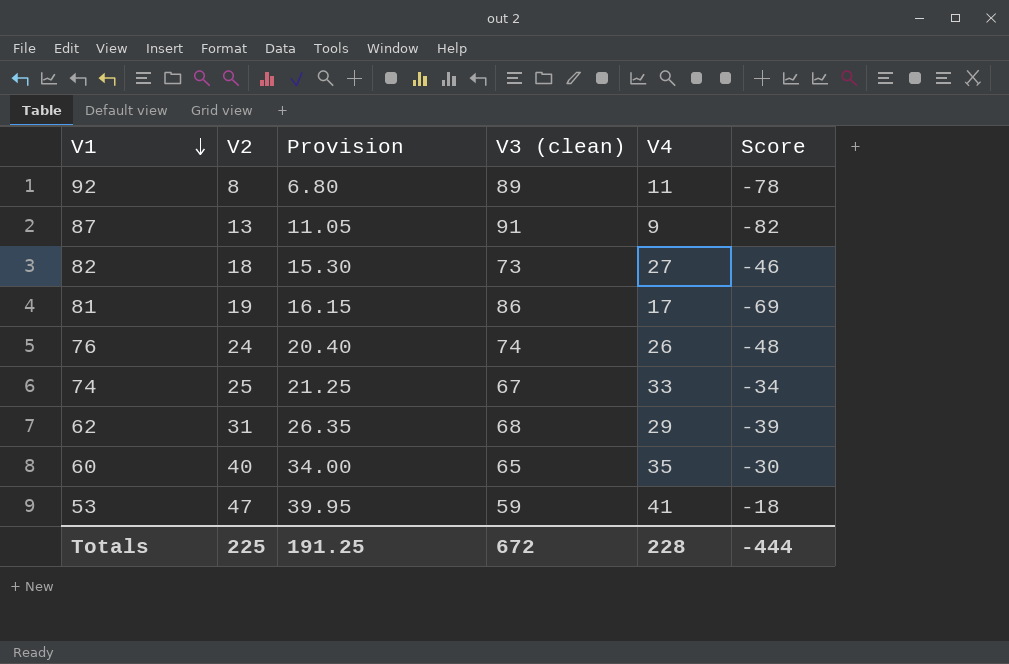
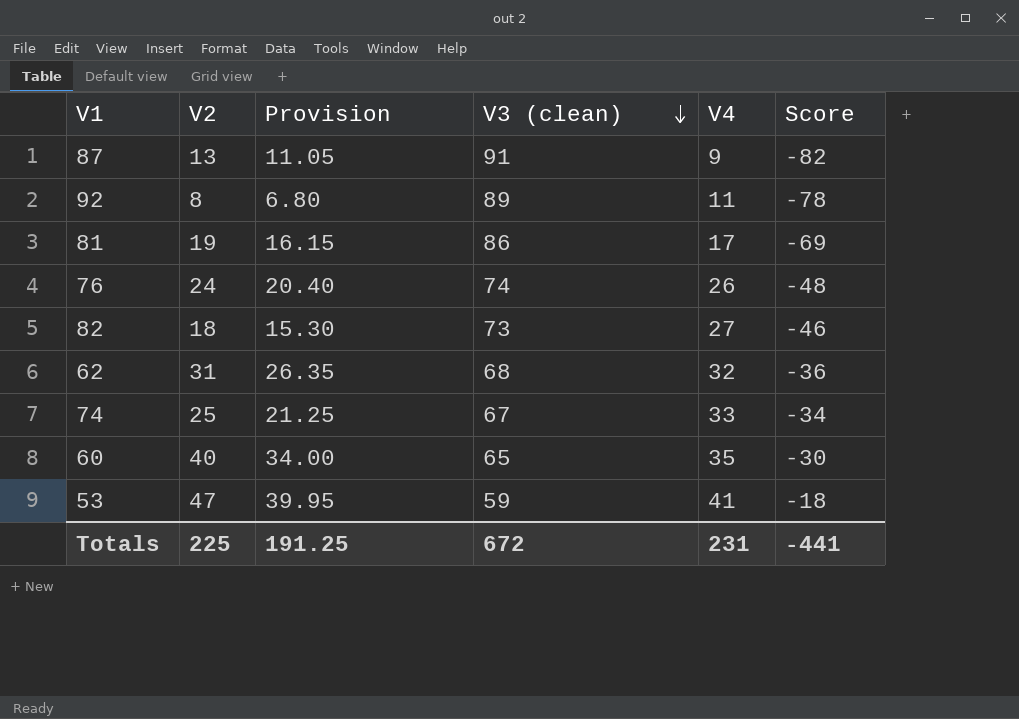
row order: V1 descending -> V3 (clean) descending
62 | V4: 29 -> 32
62 | Score: -39 -> -36
Totals | V4: 228 -> 231
Totals | Score: -444 -> -441

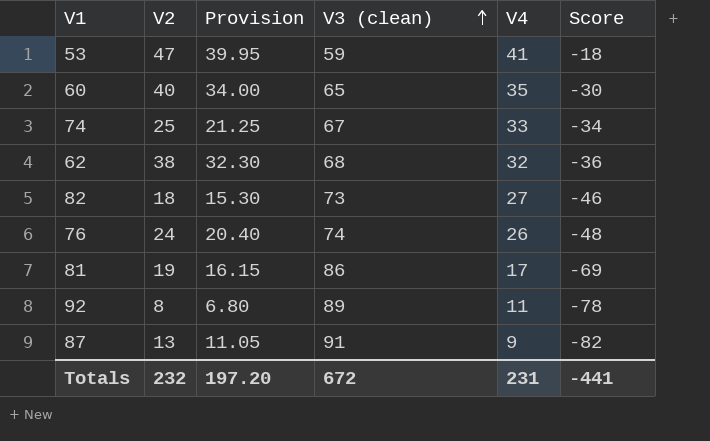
row order: V3 (clean) descending -> V3 (clean) ascending
62 | V2: 31 -> 38
62 | Provision: 26.35 -> 32.30
Totals | V2: 225 -> 232
Totals | Provision: 191.25 -> 197.20

